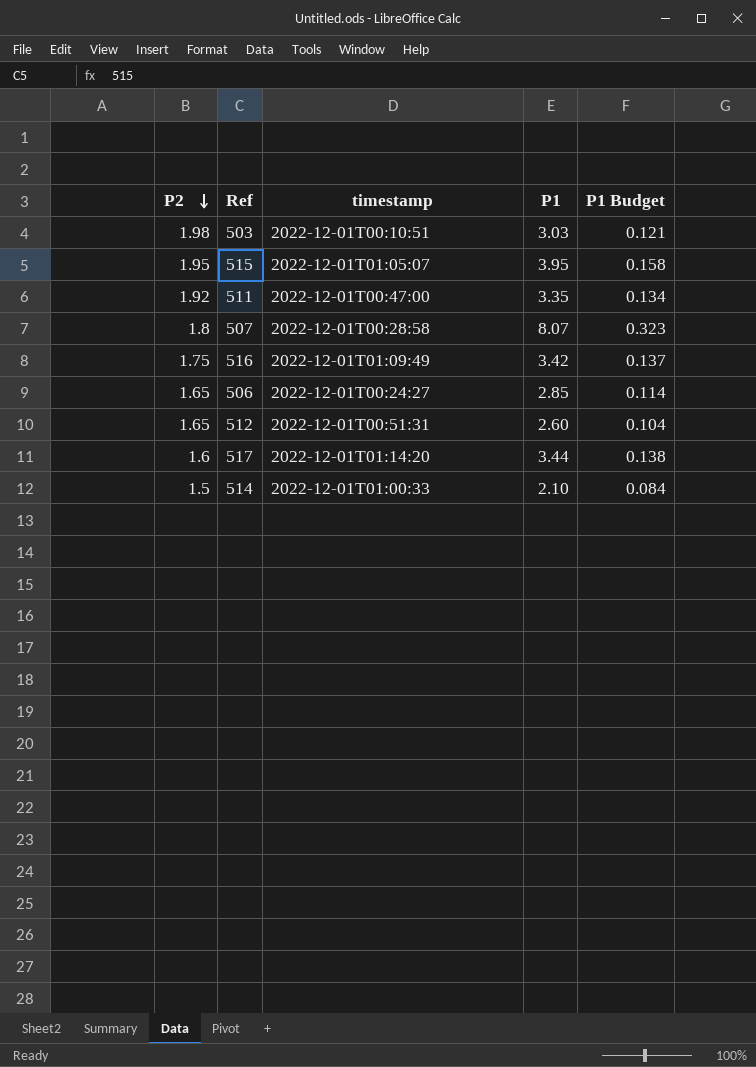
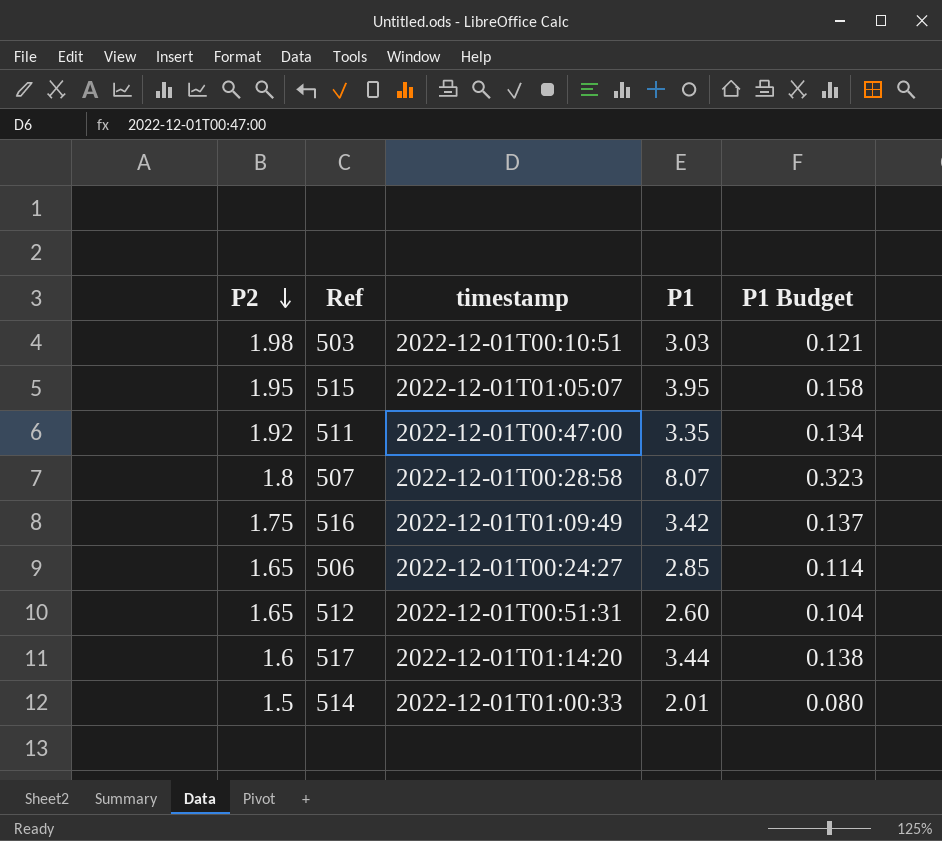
514 | P1: 2.10 -> 2.01
514 | P1 Budget: 0.084 -> 0.080

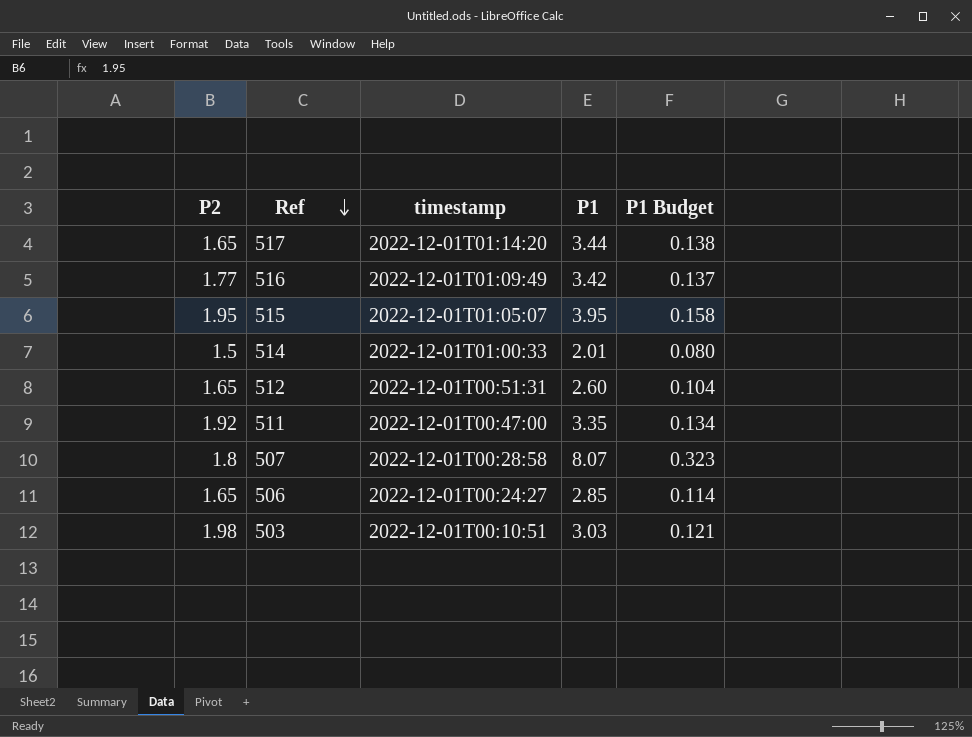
row order: P2 descending -> Ref descending
517 | P2: 1.6 -> 1.65
516 | P2: 1.75 -> 1.77

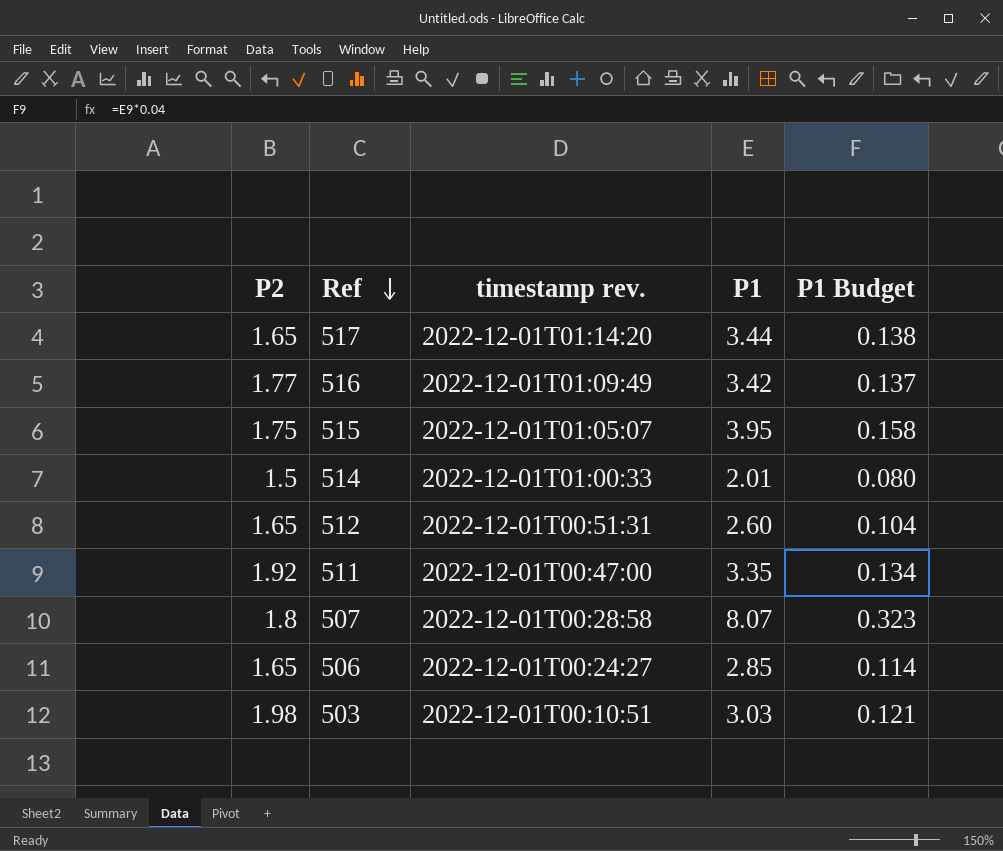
column name: timestamp -> timestamp rev.
515 | P2: 1.95 -> 1.75

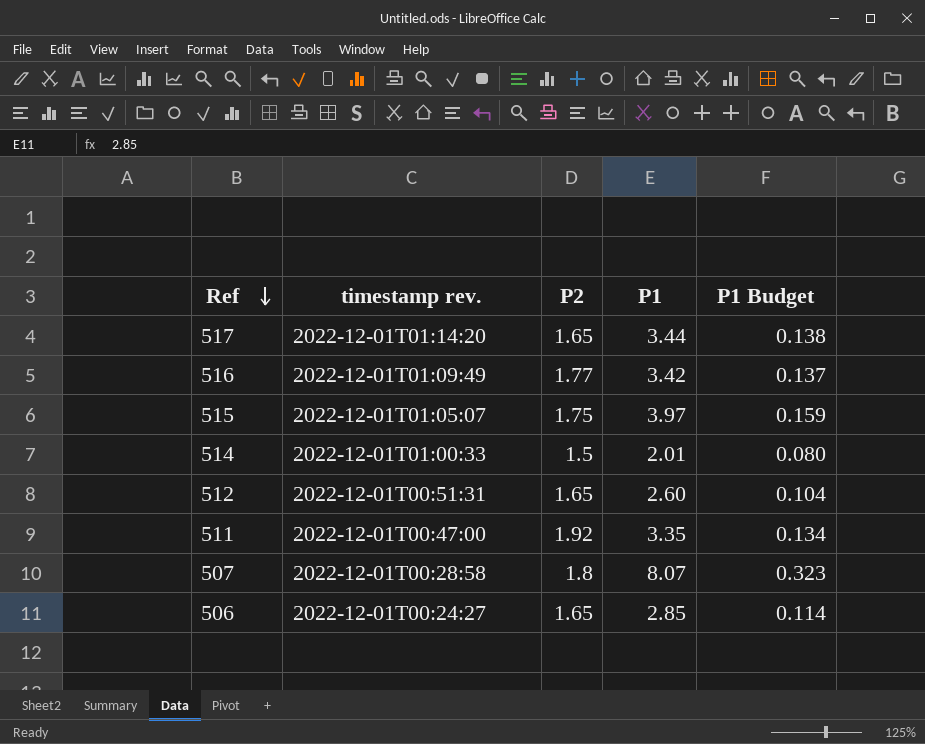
column P2 | position: 1 -> 3
row 503: 1.98 | 2022-12-01T00:10:51 | 3.03 | 0.121 -> none
515 | P1: 3.95 -> 3.97
515 | P1 Budget: 0.158 -> 0.159

